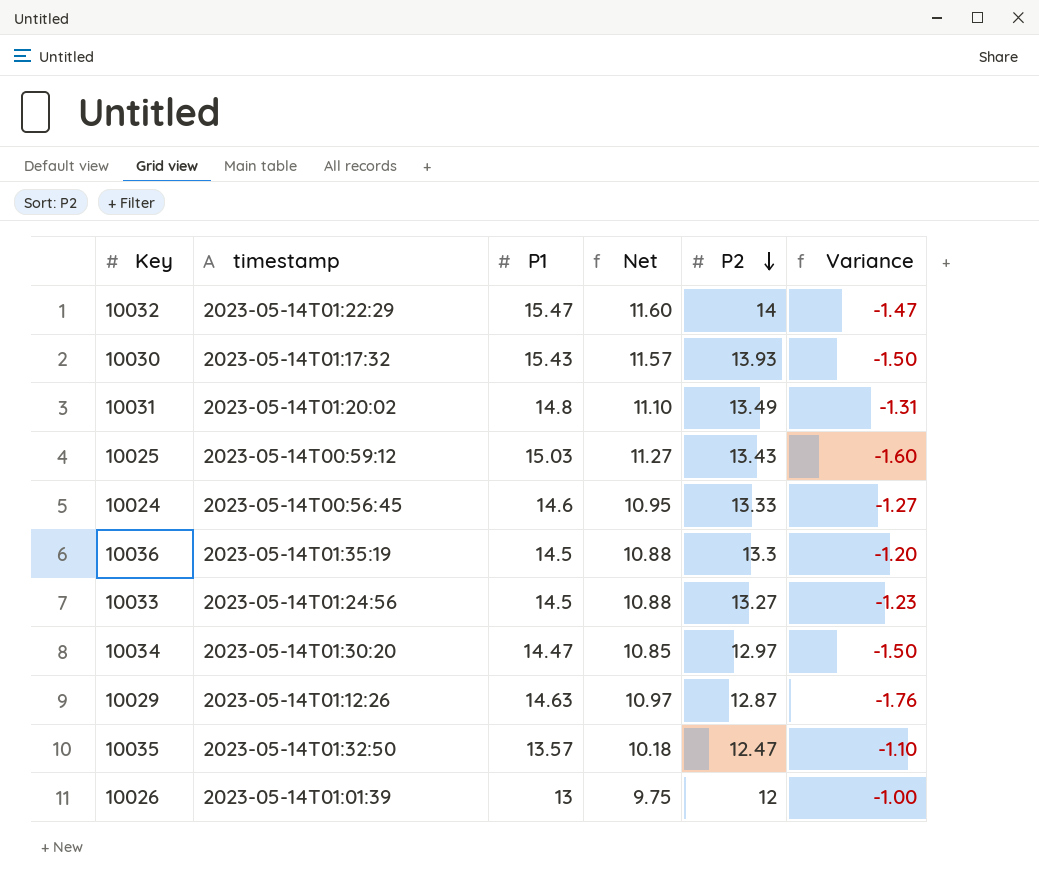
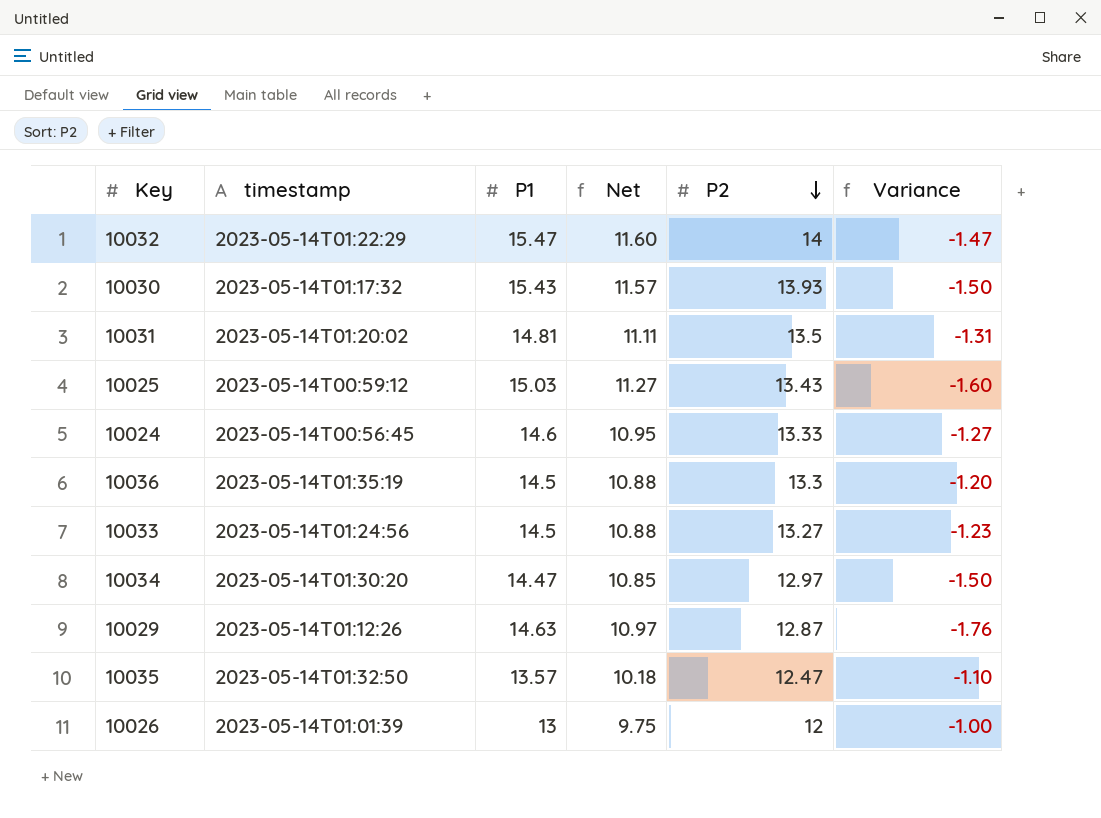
10031 | P1: 14.8 -> 14.81
10031 | Net: 11.10 -> 11.11
10031 | P2: 13.49 -> 13.5

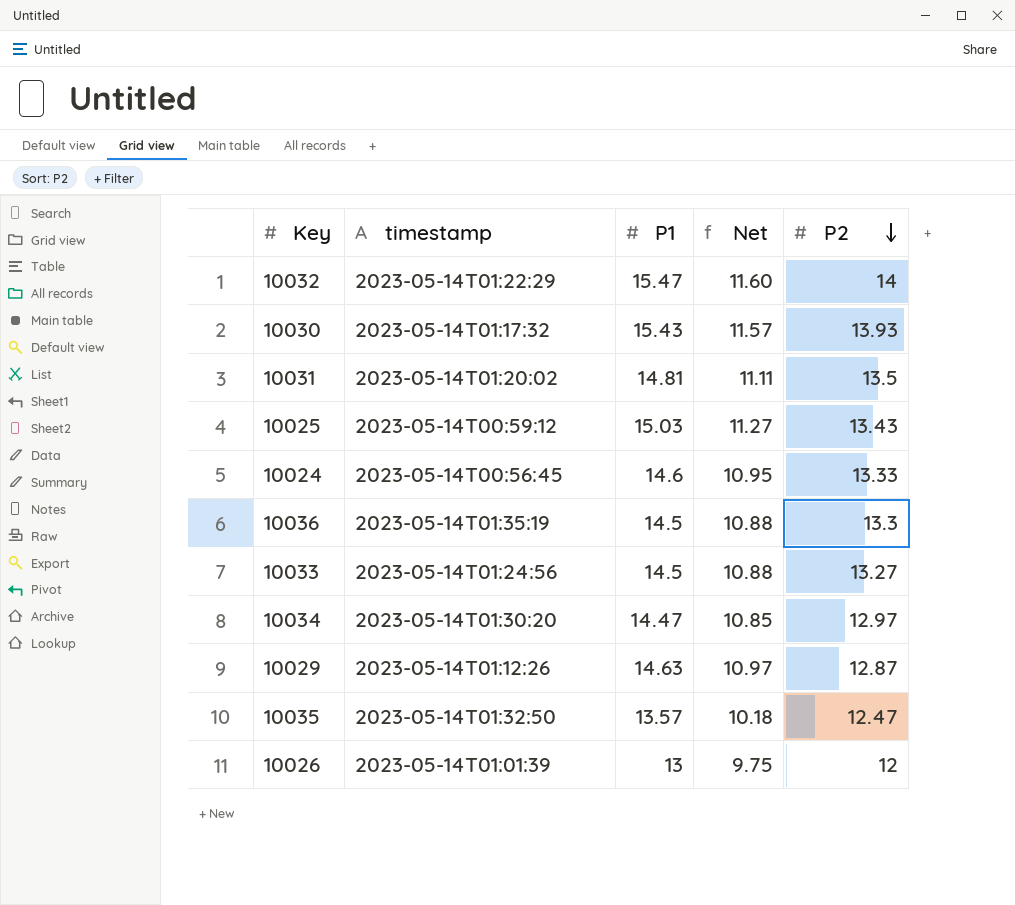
column Variance | formula: [P2] - [P1] -> none

